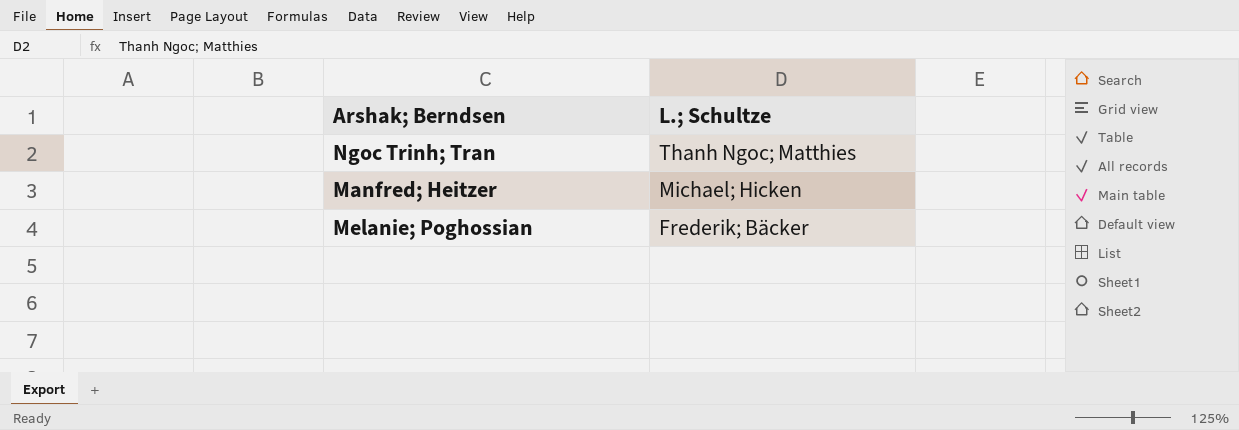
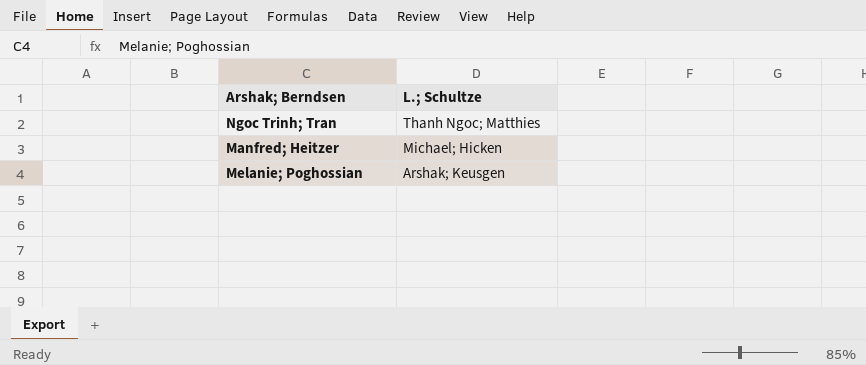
Melanie; Poghossian | L.; Schultze: Frederik; Bäcker -> Arshak; Keusgen

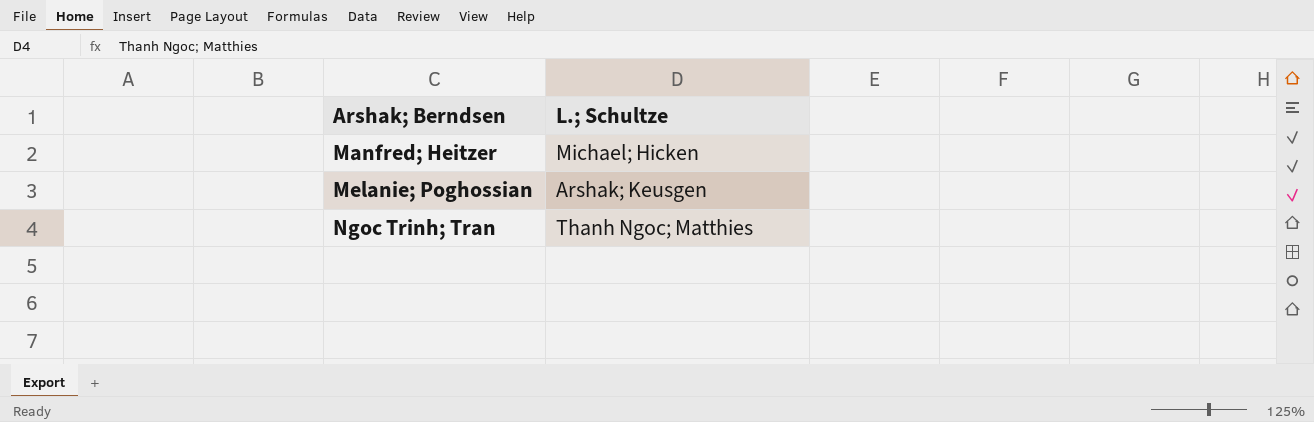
row order: L.; Schultze descending -> Arshak; Berndsen ascending

